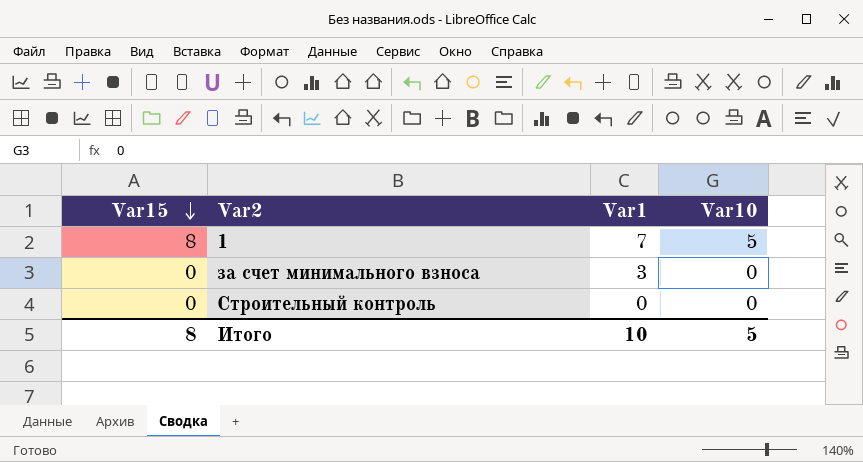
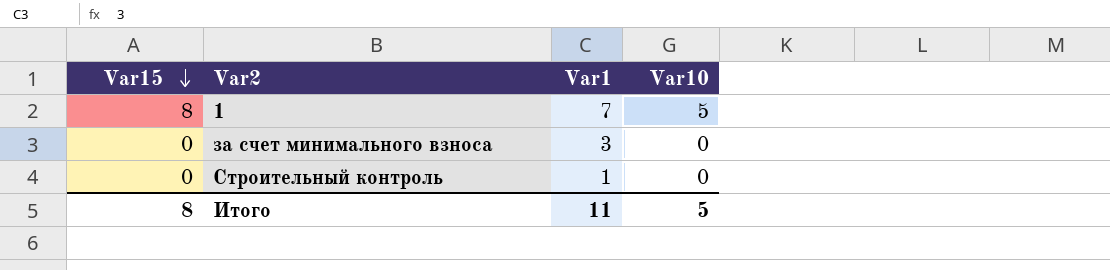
Строительный контроль | Var1: 0 -> 1
Итого | Var1: 10 -> 11

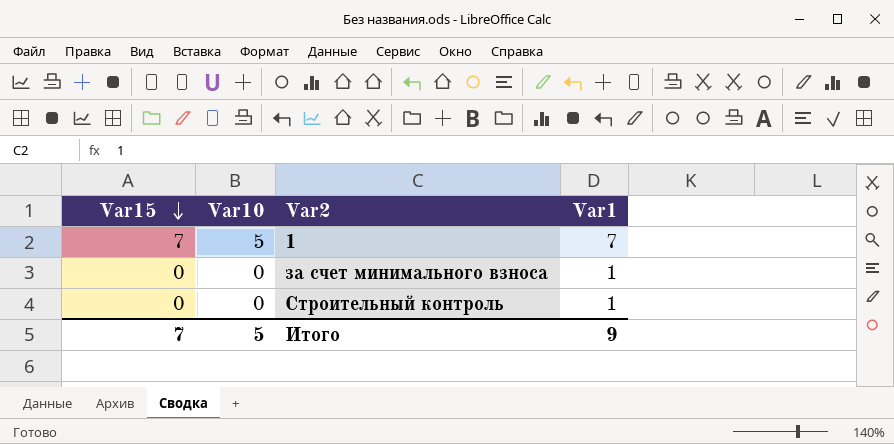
column Var10 | position: 4 -> 2
1 | Var15: 8 -> 7
за счет минимального взноса | Var1: 3 -> 1
Итого | Var15: 8 -> 7
Итого | Var1: 11 -> 9

